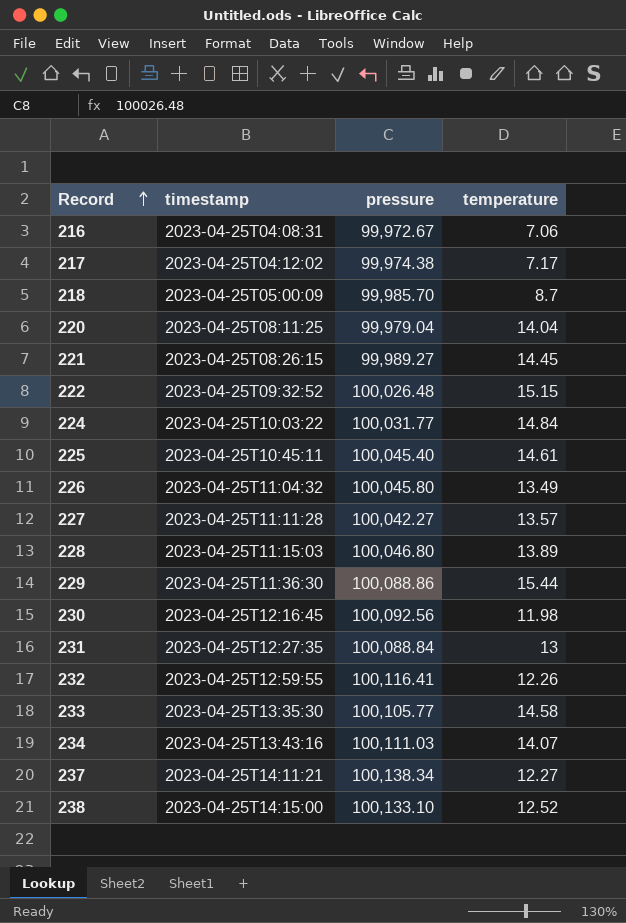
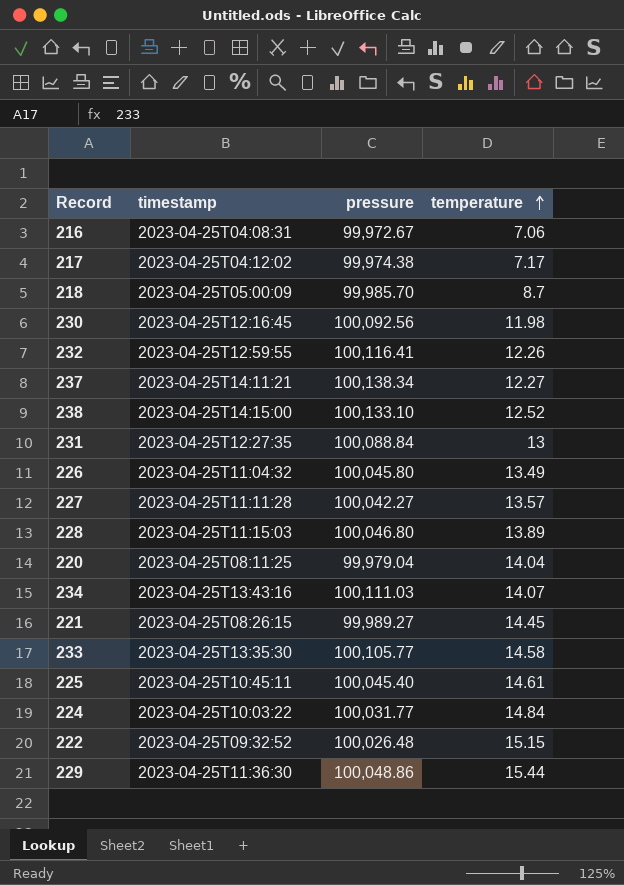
row order: Record ascending -> temperature ascending
229 | pressure: 100,088.86 -> 100,048.86

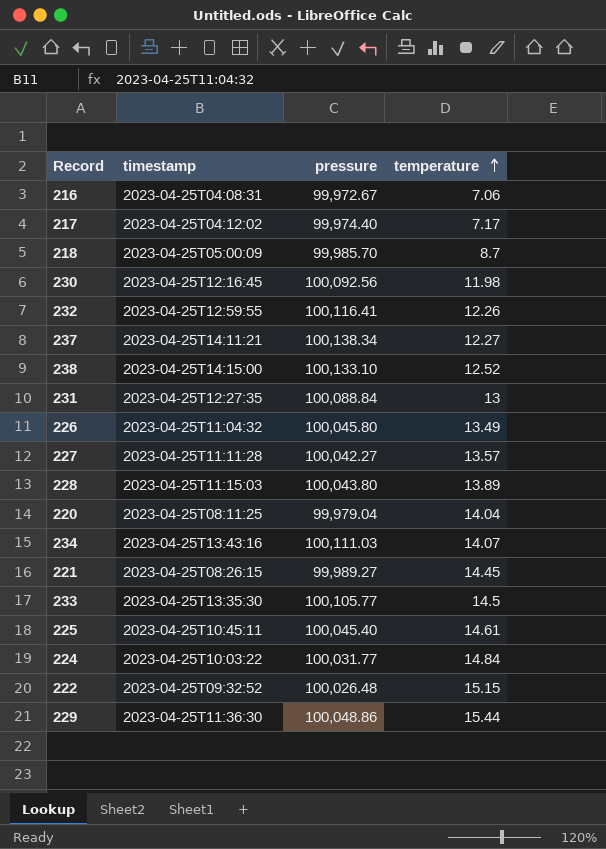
217 | pressure: 99,974.38 -> 99,974.40
228 | pressure: 100,046.80 -> 100,043.80
233 | temperature: 14.58 -> 14.5

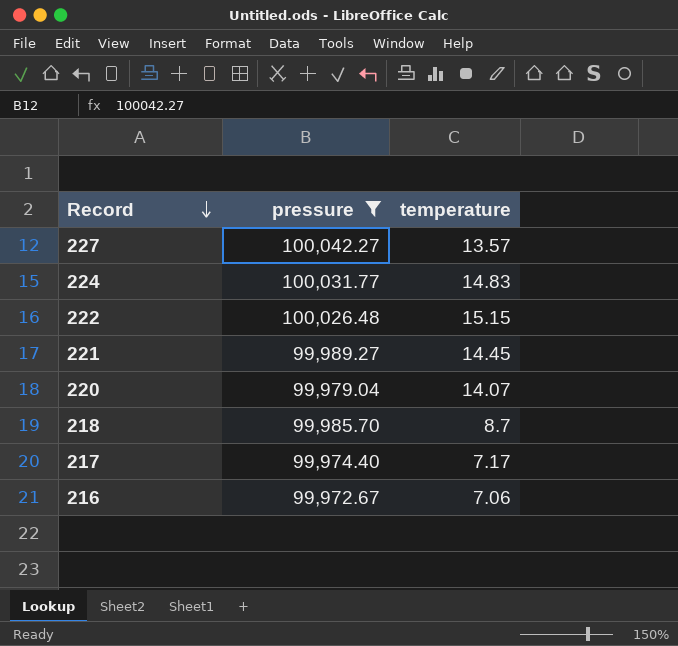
filter: none -> pressure <= 100,042.27
row order: temperature ascending -> Record descending
column timestamp | position: 2 -> none
224 | temperature: 14.84 -> 14.83
220 | temperature: 14.04 -> 14.07

